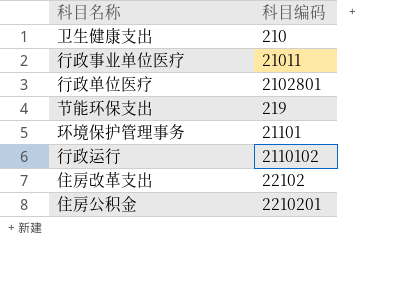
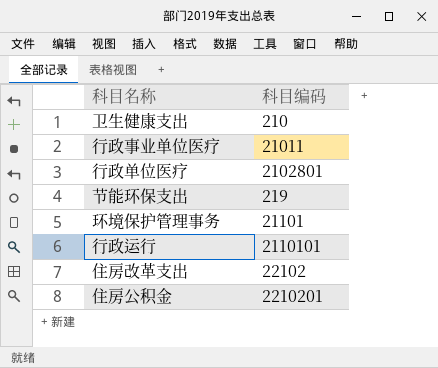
行政运行 | 科目编码: 2110102 -> 2110101

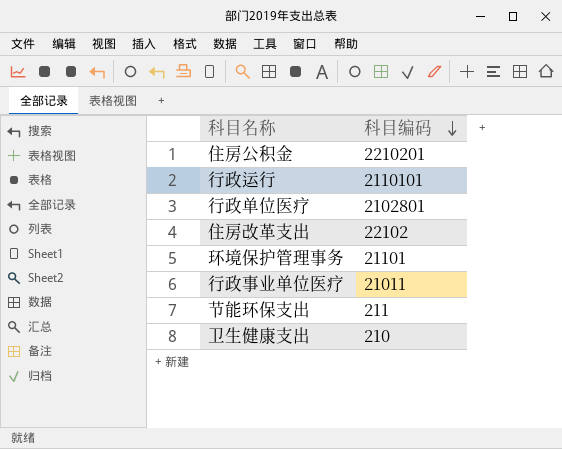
row order: none -> 科目编码 descending
节能环保支出 | 科目编码: 219 -> 211

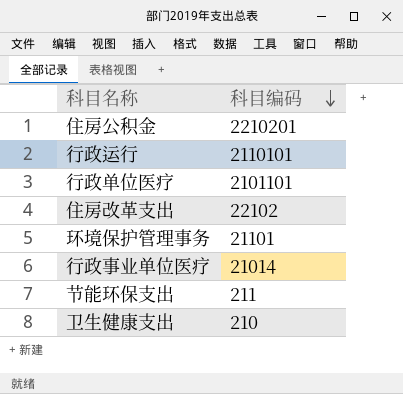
行政单位医疗 | 科目编码: 2102801 -> 2101101
行政事业单位医疗 | 科目编码: 21011 -> 21014

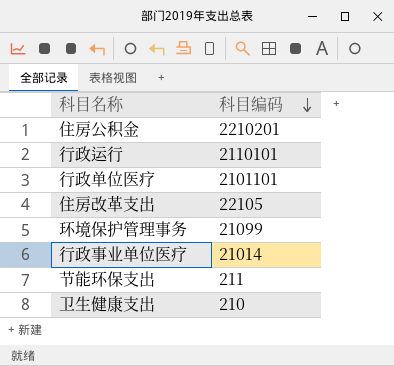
住房改革支出 | 科目编码: 22102 -> 22105
环境保护管理事务 | 科目编码: 21101 -> 21099

